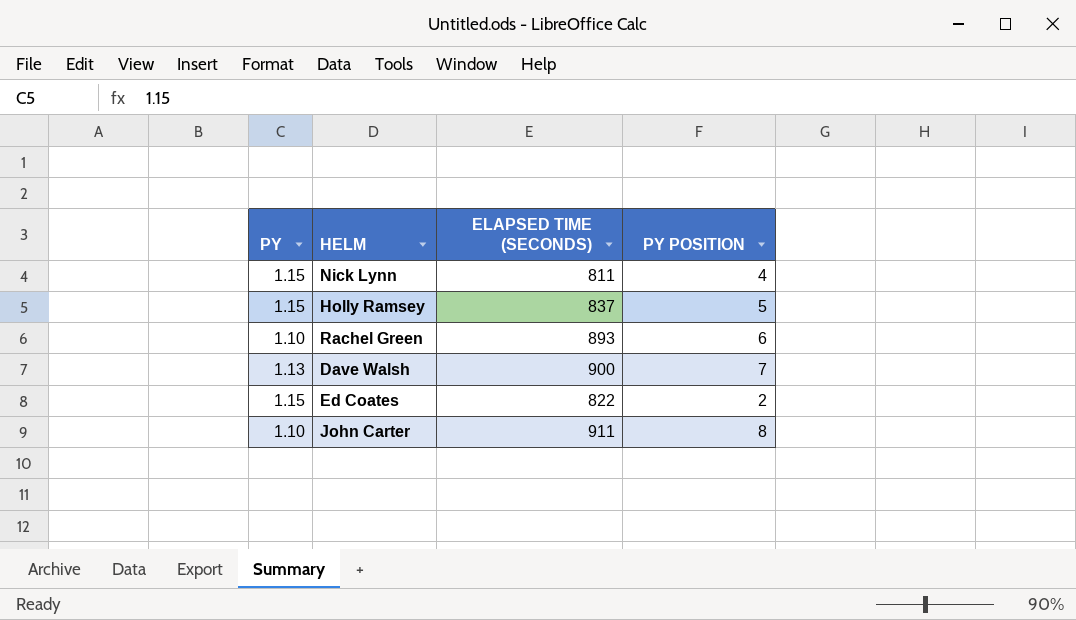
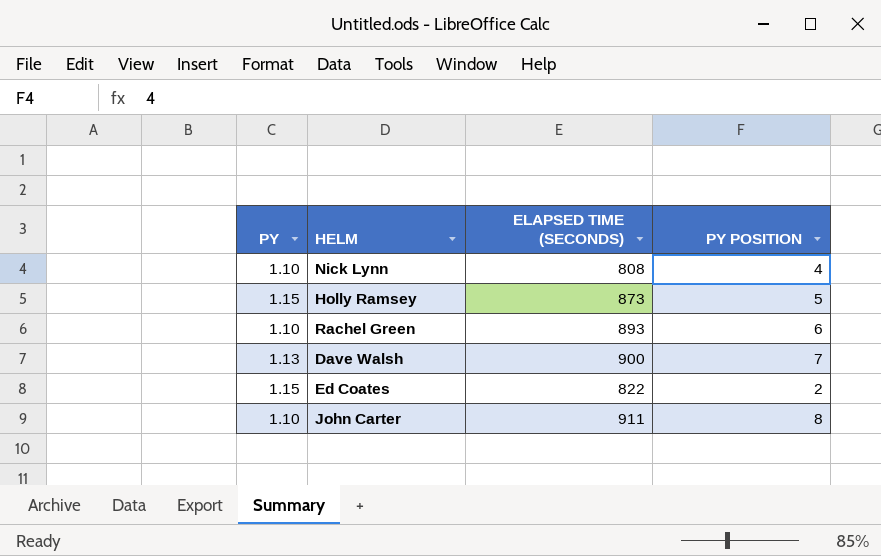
Nick Lynn | PY: 1.15 -> 1.10
Nick Lynn | ELAPSED TIME (SECONDS): 811 -> 808
Holly Ramsey | ELAPSED TIME (SECONDS): 837 -> 873

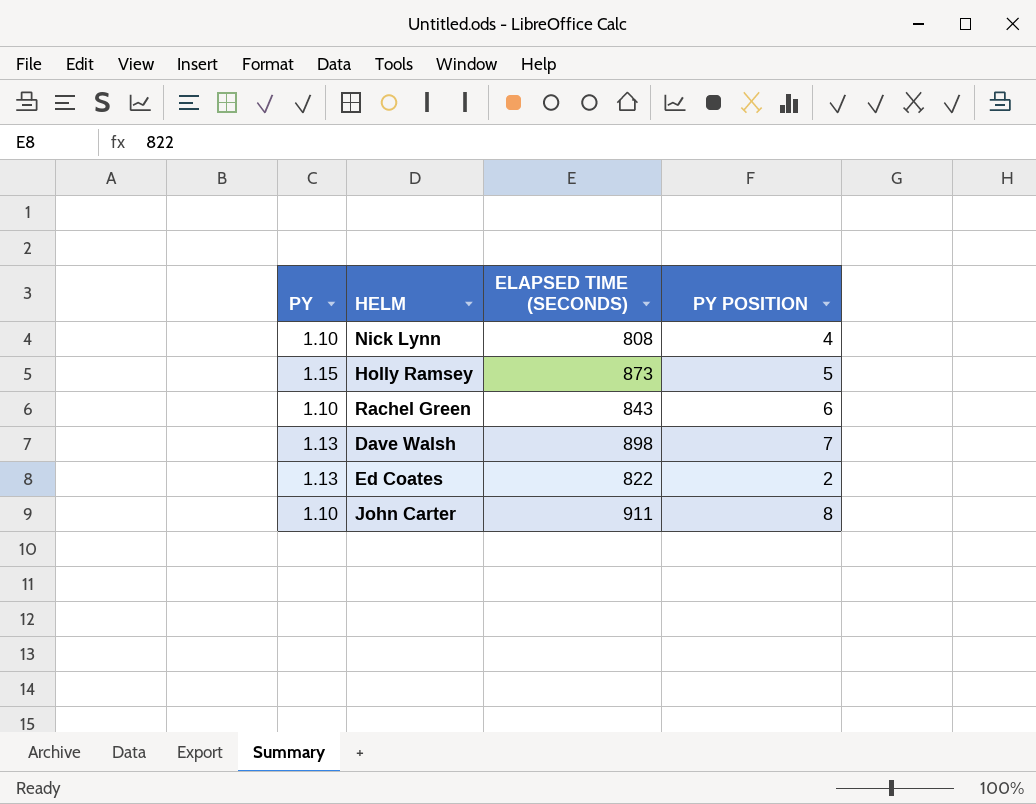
Rachel Green | ELAPSED TIME (SECONDS): 893 -> 843
Dave Walsh | ELAPSED TIME (SECONDS): 900 -> 898
Ed Coates | PY: 1.15 -> 1.13

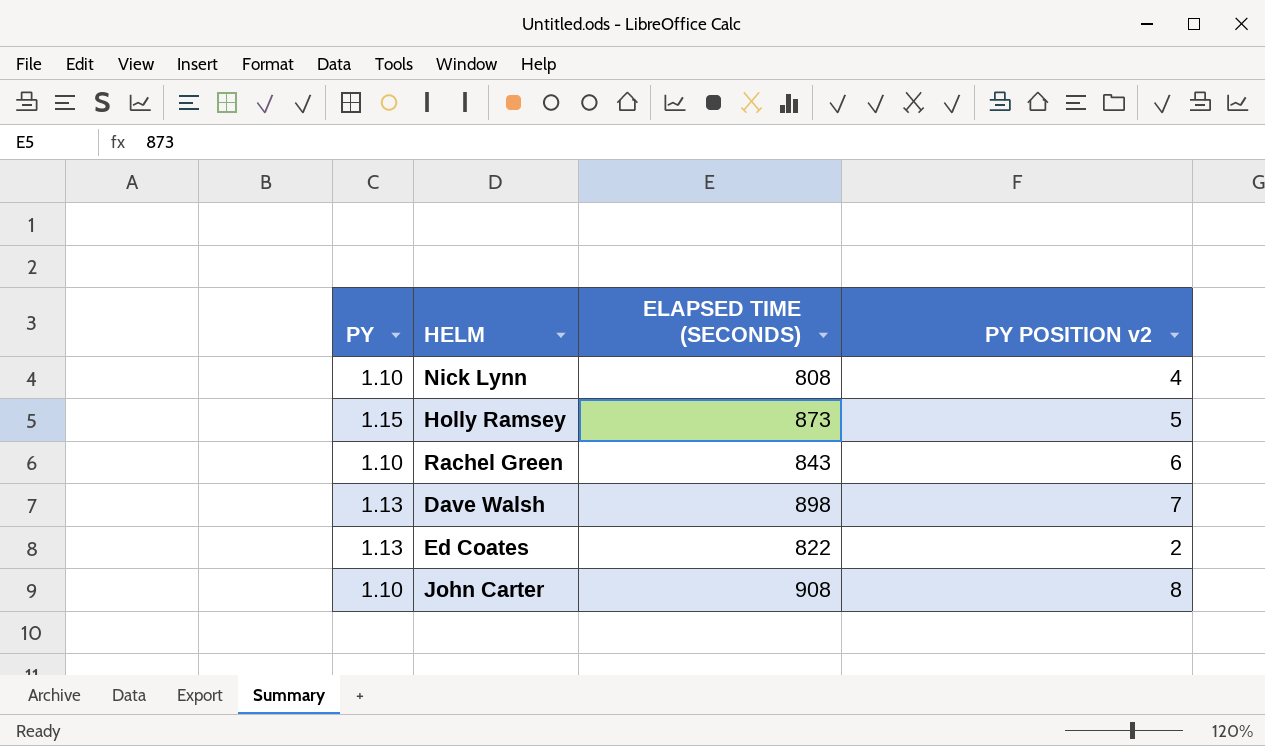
column name: PY POSITION -> PY POSITION v2
John Carter | ELAPSED TIME (SECONDS): 911 -> 908

